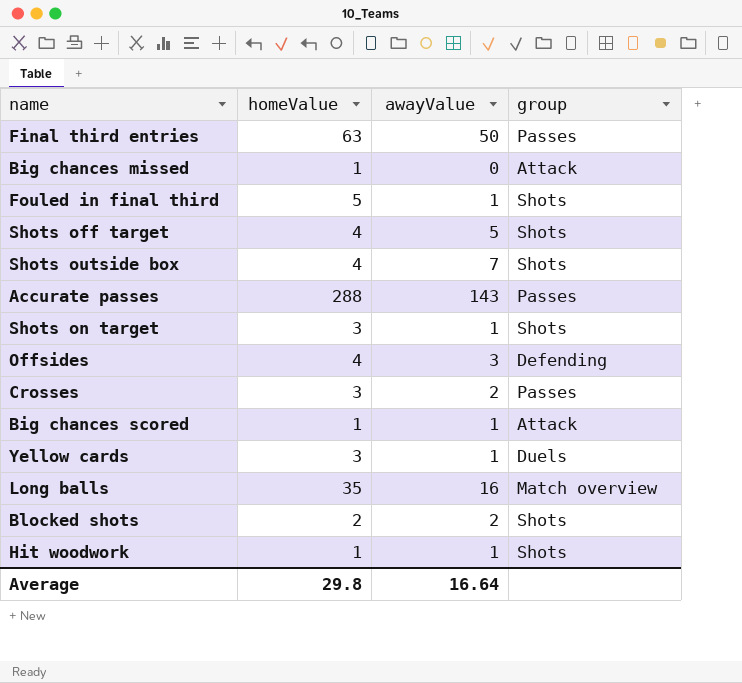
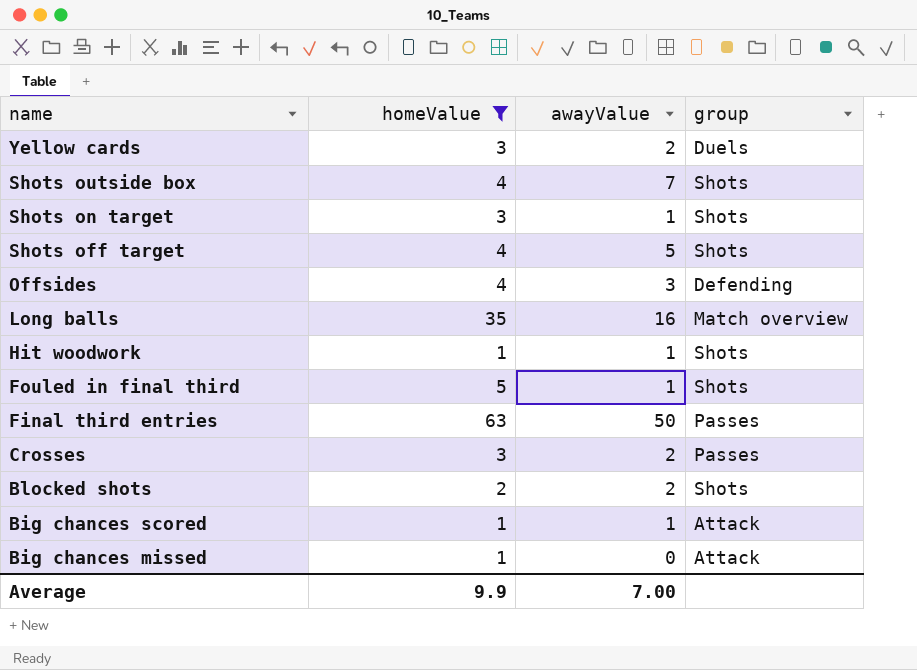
filter: none -> homeValue != 288
row order: none -> name descending
Yellow cards | awayValue: 1 -> 2
Average | homeValue: 29.8 -> 9.9
Average | awayValue: 16.64 -> 7.00

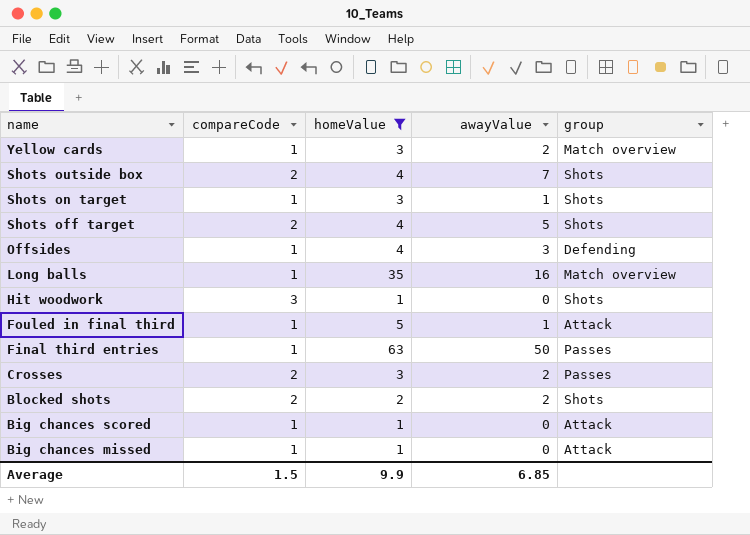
column compareCode | position: none -> 2
Yellow cards | group: Duels -> Match overview
Hit woodwork | awayValue: 1 -> 0
Fouled in final third | group: Shots -> Attack
Big chances scored | awayValue: 1 -> 0
Average | awayValue: 7.00 -> 6.85

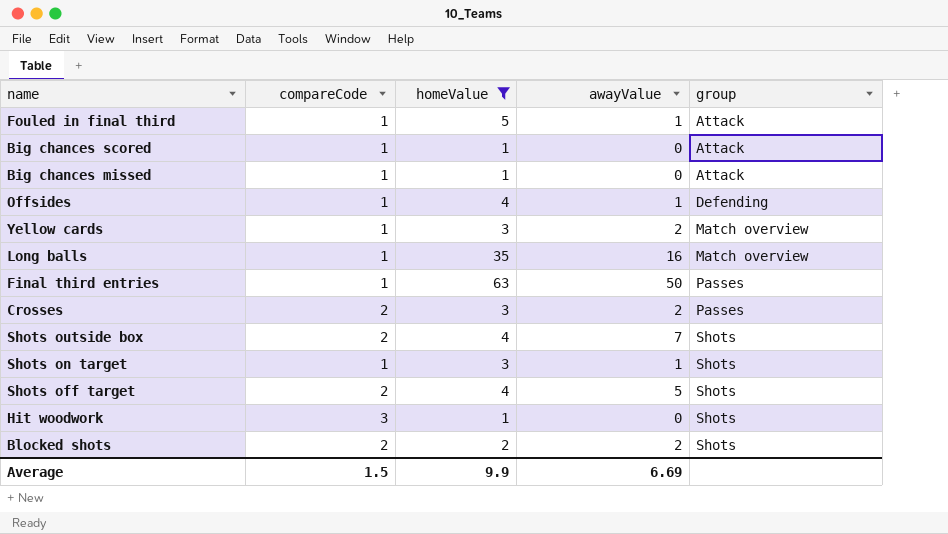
row order: name descending -> group ascending
Offsides | awayValue: 3 -> 1
Average | awayValue: 6.85 -> 6.69

